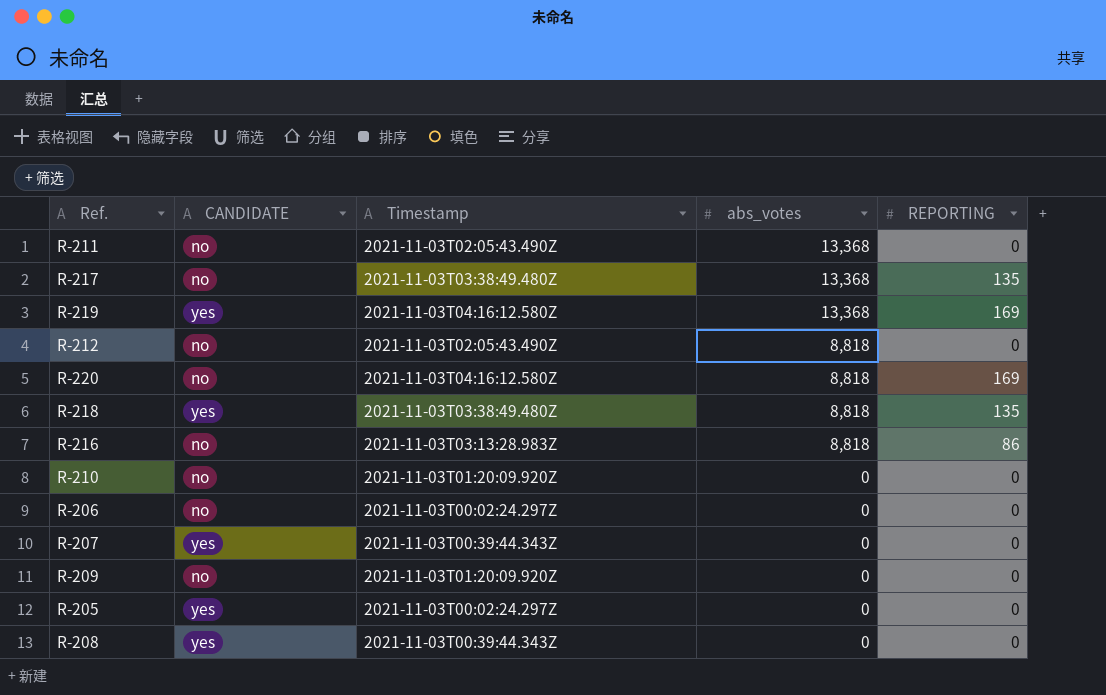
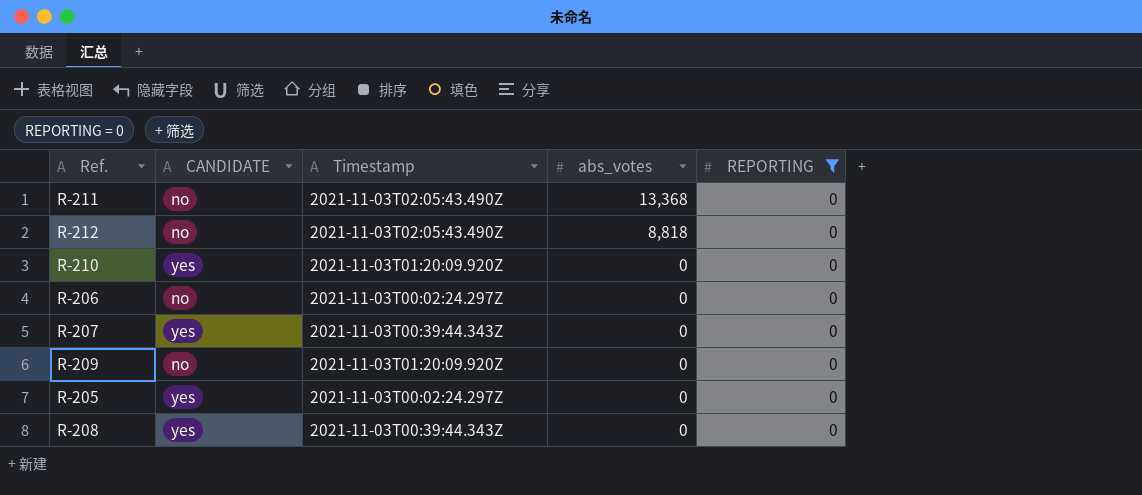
filter: none -> REPORTING = 0
R-210 | CANDIDATE: no -> yes

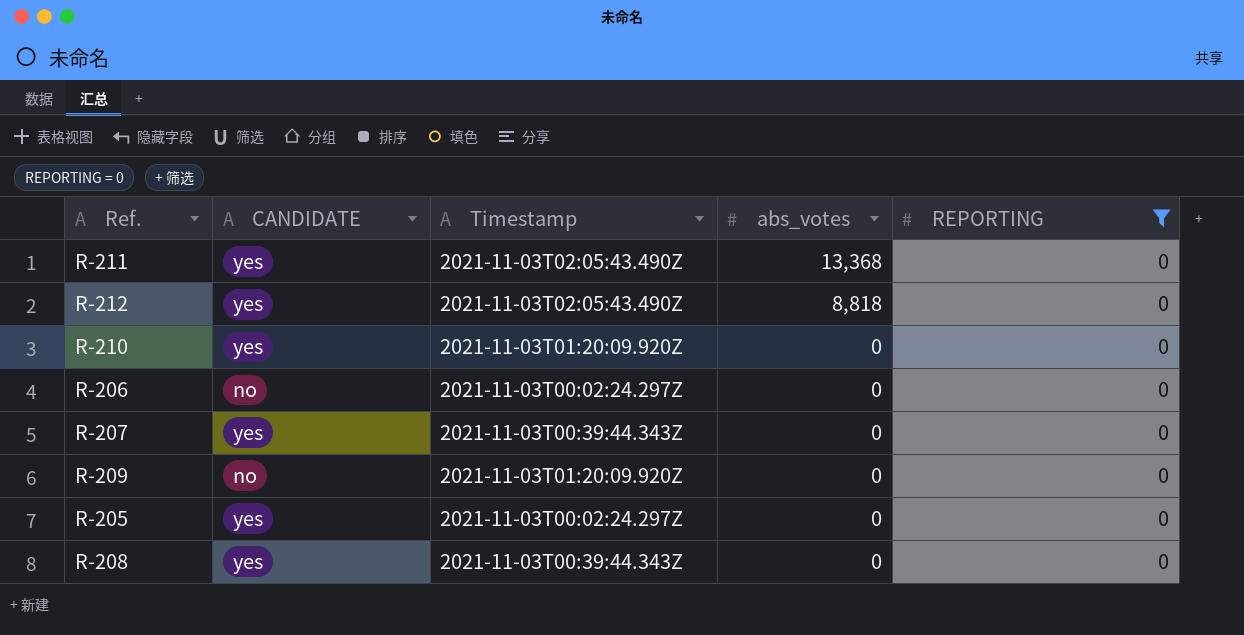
R-211 | CANDIDATE: no -> yes
R-212 | CANDIDATE: no -> yes

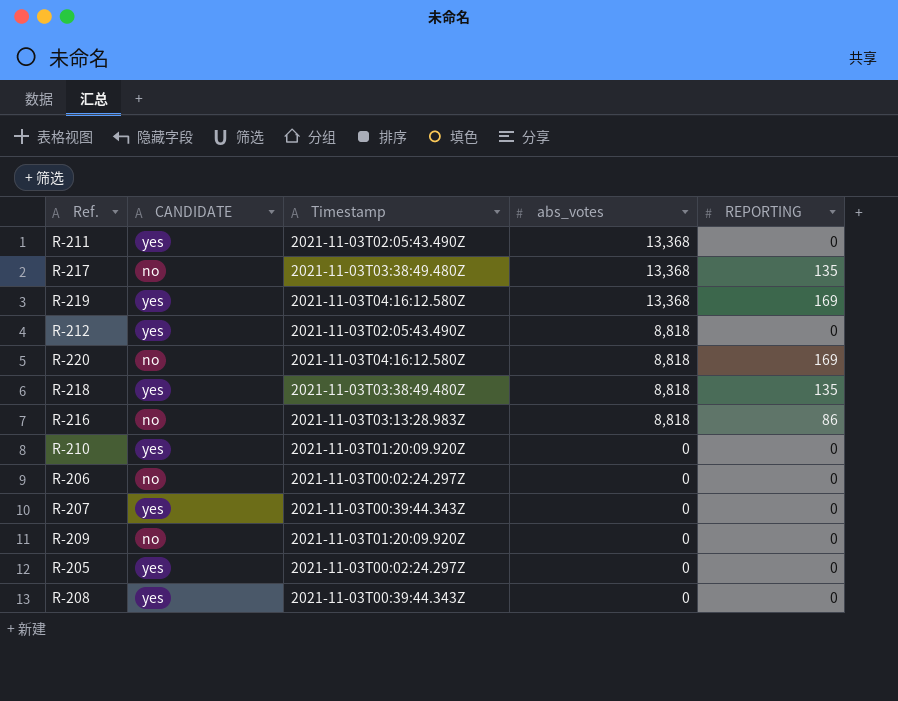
filter: REPORTING = 0 -> none

